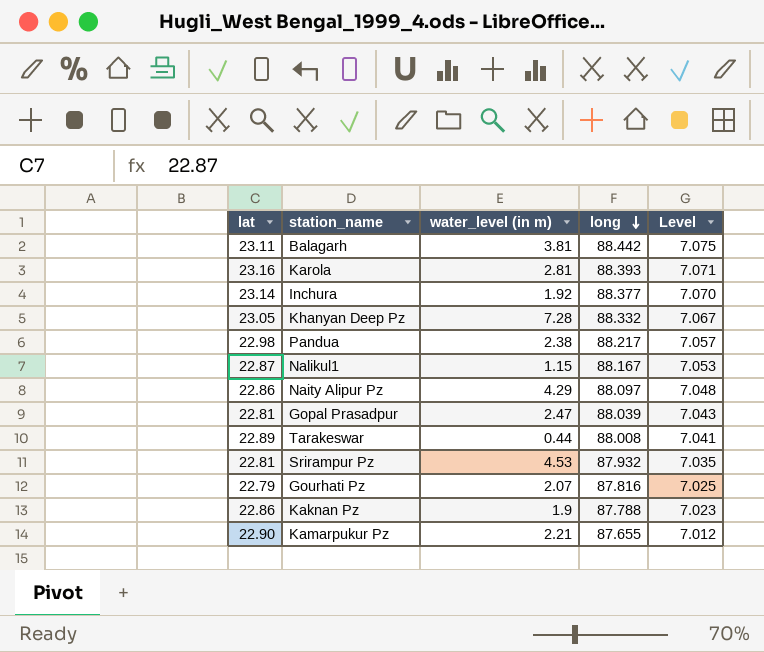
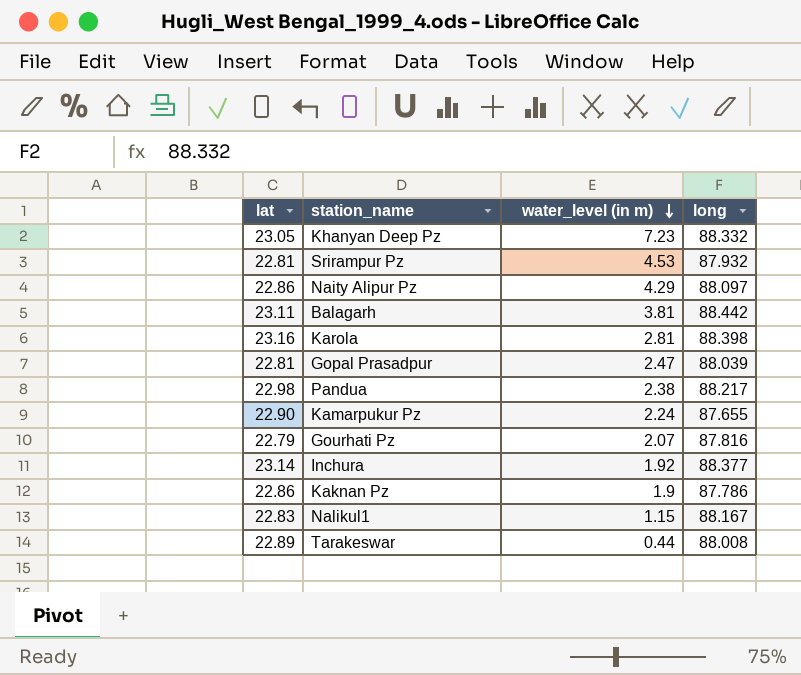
row order: long descending -> water_level (in m) descending
column Level | formula: [long] * 0.08 -> none
Khanyan Deep Pz | water_level (in m): 7.28 -> 7.23
Karola | long: 88.393 -> 88.398
Kamarpukur Pz | water_level (in m): 2.21 -> 2.24
Kaknan Pz | long: 87.788 -> 87.786
Nalikul1 | lat: 22.87 -> 22.83

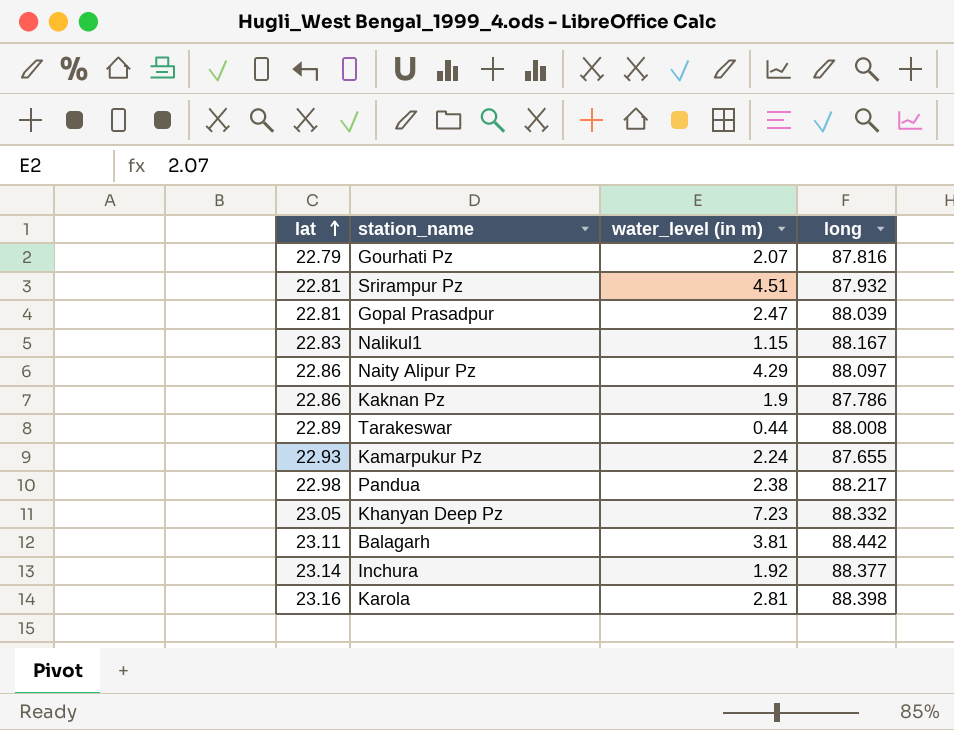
row order: water_level (in m) descending -> lat ascending
Srirampur Pz | water_level (in m): 4.53 -> 4.51
Kamarpukur Pz | lat: 22.90 -> 22.93

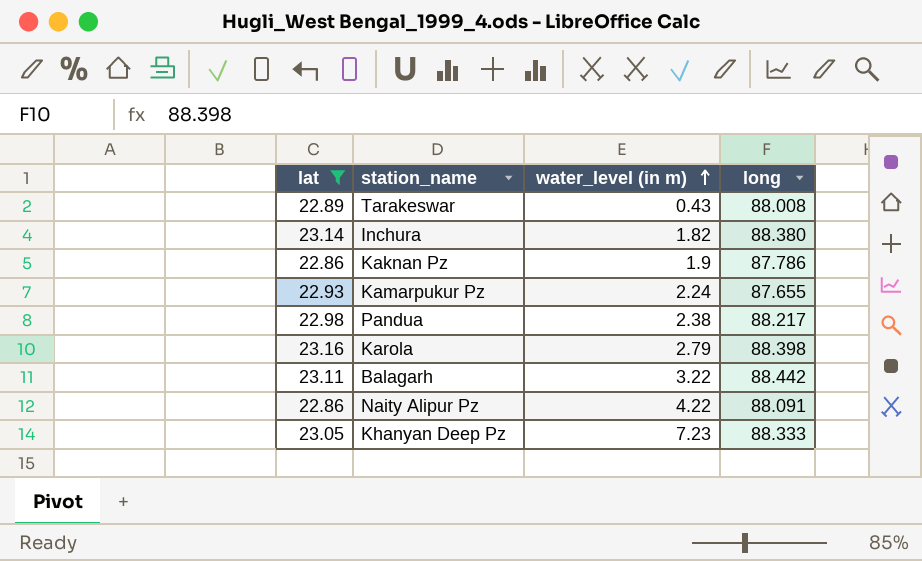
filter: none -> lat >= 22.86
row order: lat ascending -> water_level (in m) ascending
Tarakeswar | water_level (in m): 0.44 -> 0.43
Inchura | water_level (in m): 1.92 -> 1.82
Inchura | long: 88.377 -> 88.380
Karola | water_level (in m): 2.81 -> 2.79
Balagarh | water_level (in m): 3.81 -> 3.22
Naity Alipur Pz | water_level (in m): 4.29 -> 4.22
Naity Alipur Pz | long: 88.097 -> 88.091
Khanyan Deep Pz | long: 88.332 -> 88.333

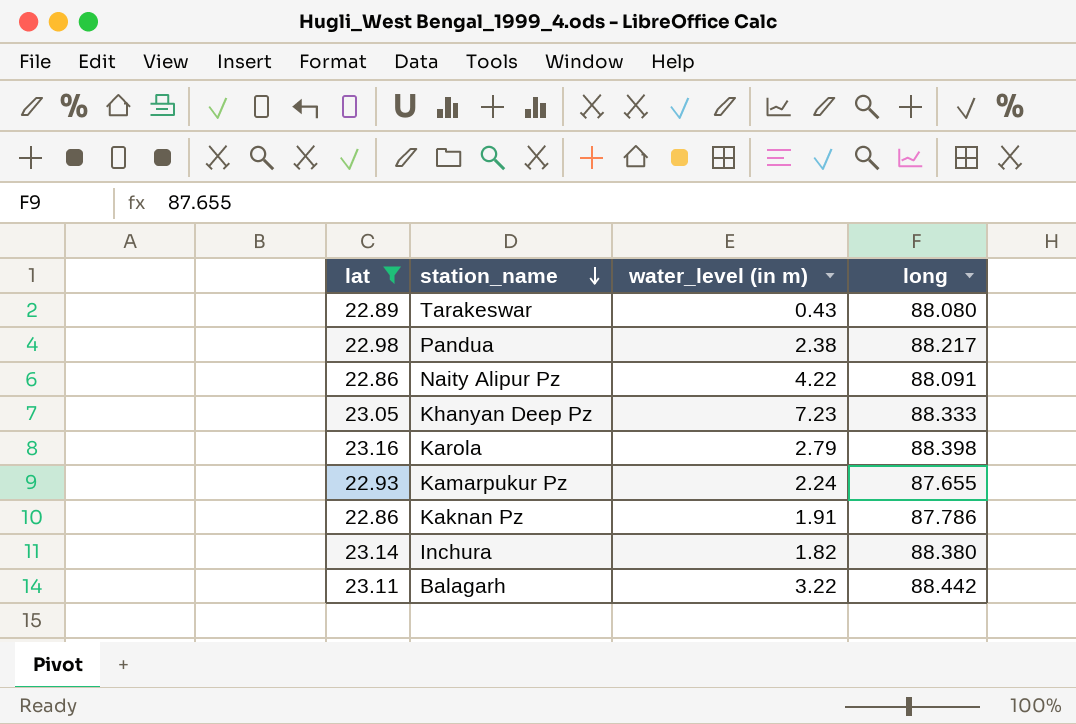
row order: water_level (in m) ascending -> station_name descending
Tarakeswar | long: 88.008 -> 88.080
Kaknan Pz | water_level (in m): 1.9 -> 1.91

